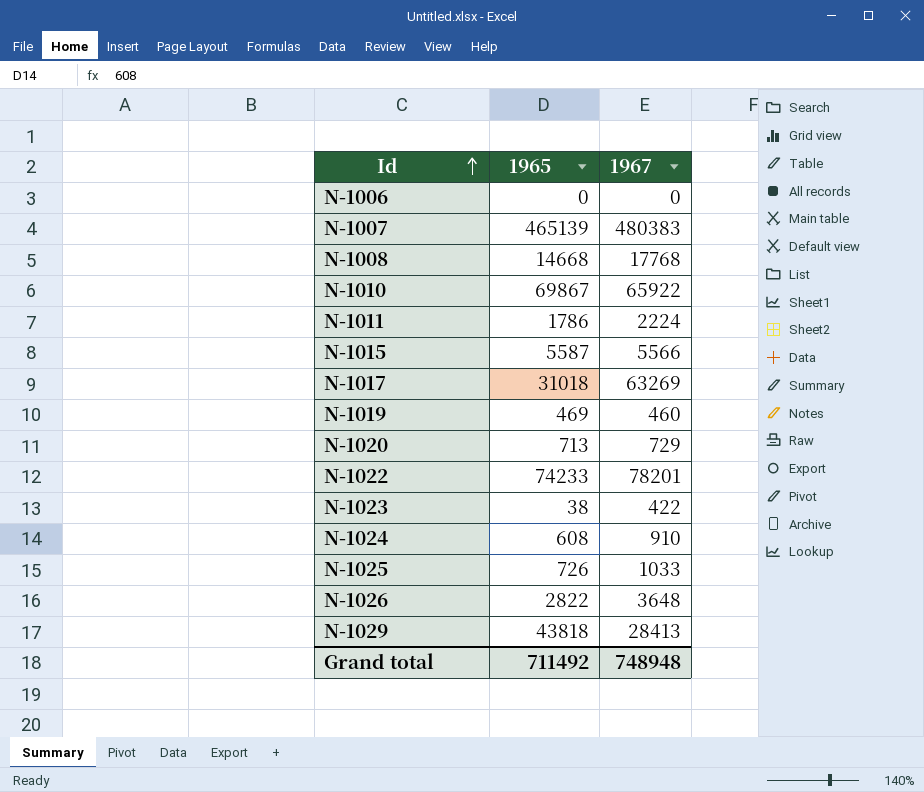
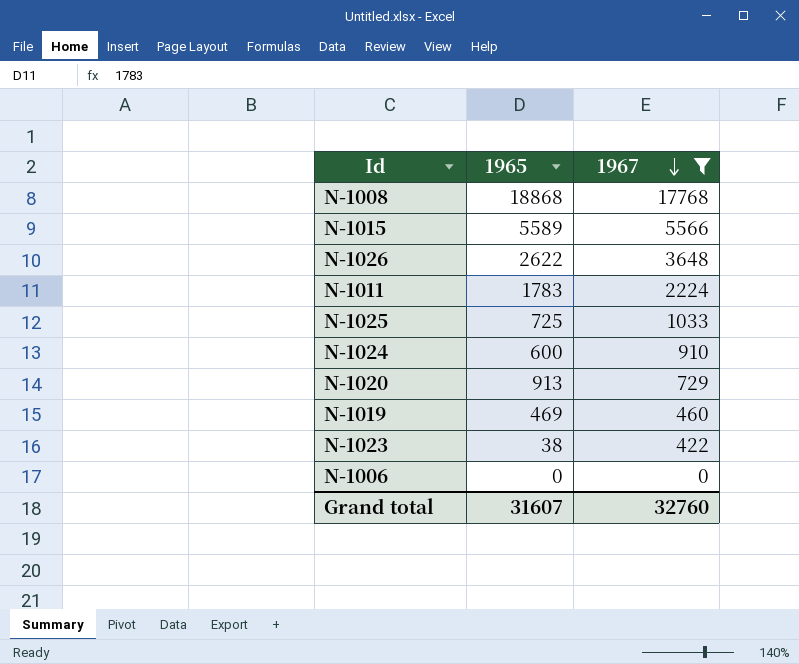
filter: none -> 1967 <= 17768
row order: Id ascending -> 1967 descending
N-1008 | 1965: 14668 -> 18868
N-1015 | 1965: 5587 -> 5589
N-1026 | 1965: 2822 -> 2622
N-1011 | 1965: 1786 -> 1783
N-1025 | 1965: 726 -> 725
N-1024 | 1965: 608 -> 600
N-1020 | 1965: 713 -> 913
Grand total | 1965: 711492 -> 31607
Grand total | 1967: 748948 -> 32760

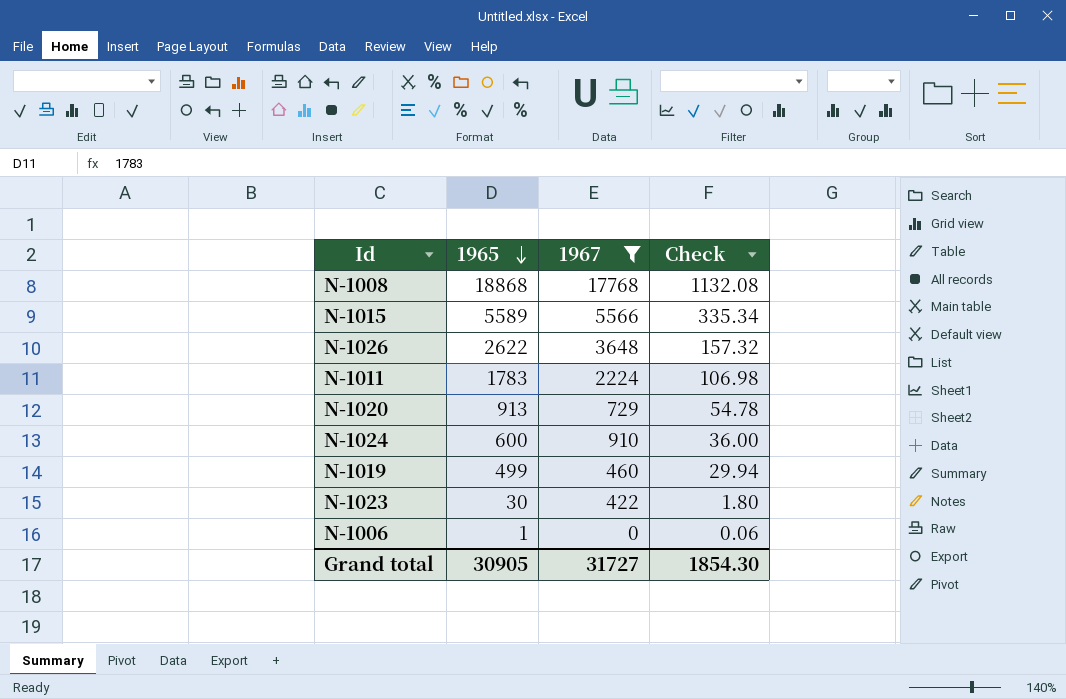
row order: 1967 descending -> 1965 descending
column Check | formula: none -> [1965] * 0.06
row N-1025: 725 | 1033 -> none
N-1019 | 1965: 469 -> 499
N-1023 | 1965: 38 -> 30
N-1006 | 1965: 0 -> 1
Grand total | 1965: 31607 -> 30905
Grand total | 1967: 32760 -> 31727

